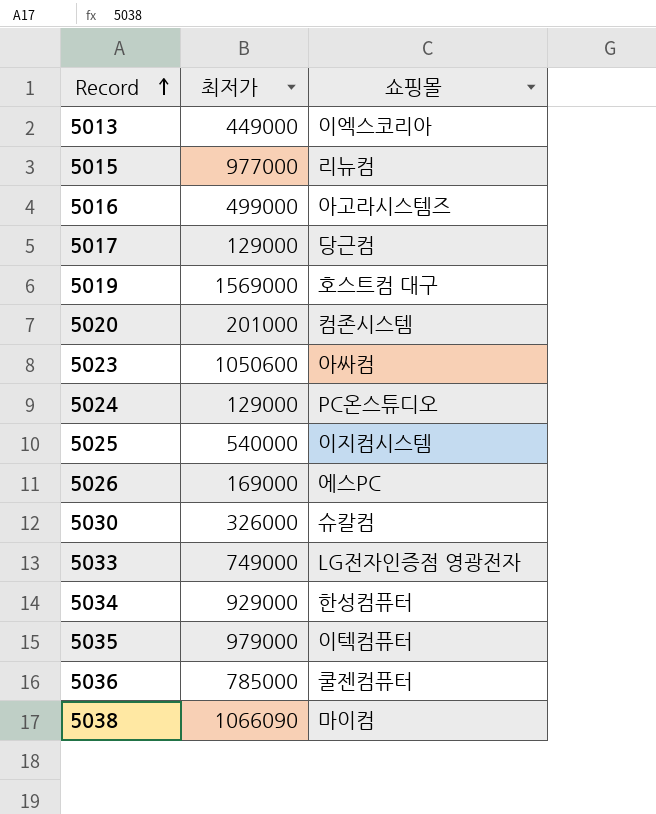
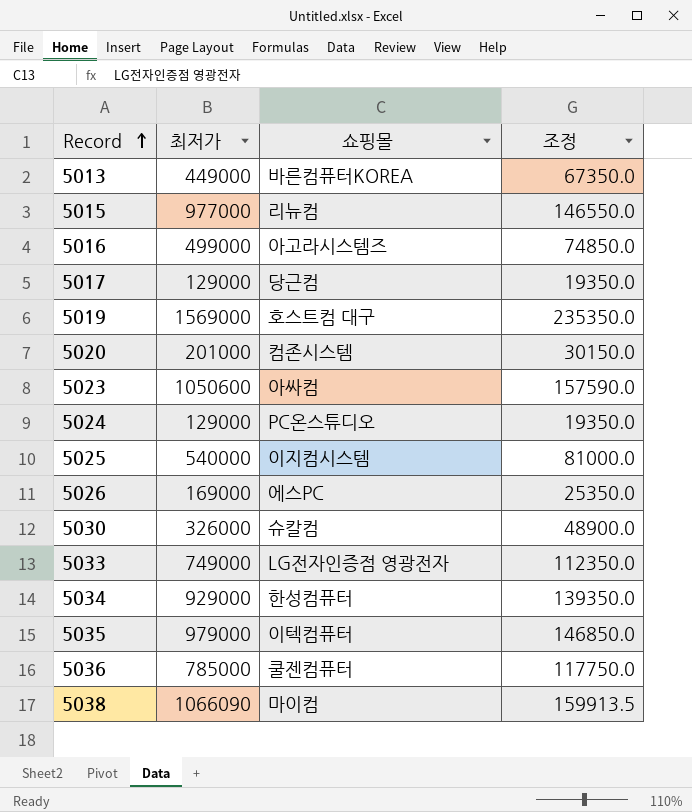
column 조정 | formula: none -> [최저가] * 0.15
5013 | 쇼핑몰: 이엑스코리아 -> 바른컴퓨터KOREA

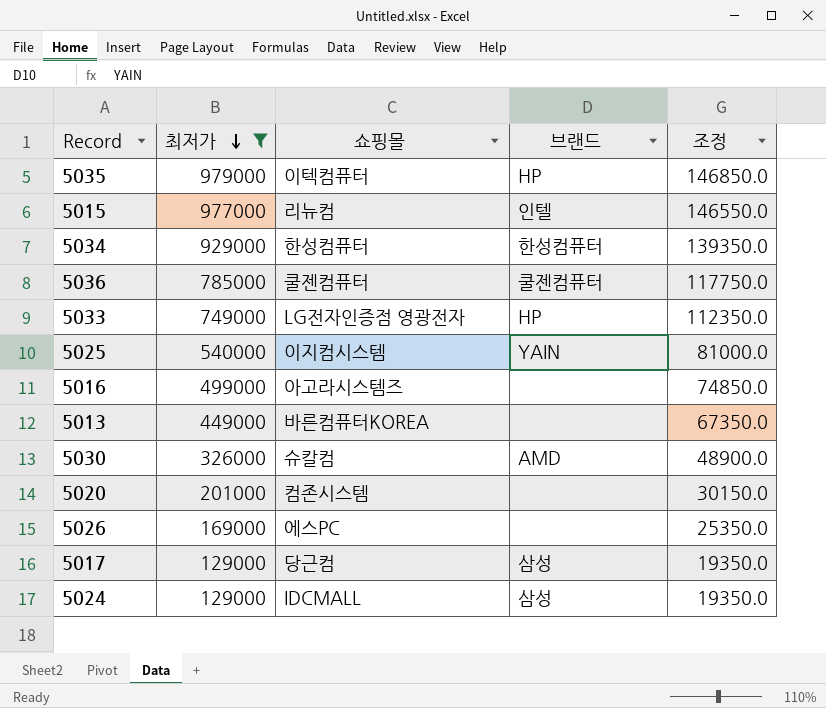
filter: none -> 최저가 <= 979000
row order: Record ascending -> 최저가 descending
column 브랜드 | position: none -> 4
5024 | 쇼핑몰: PC온스튜디오 -> IDCMALL

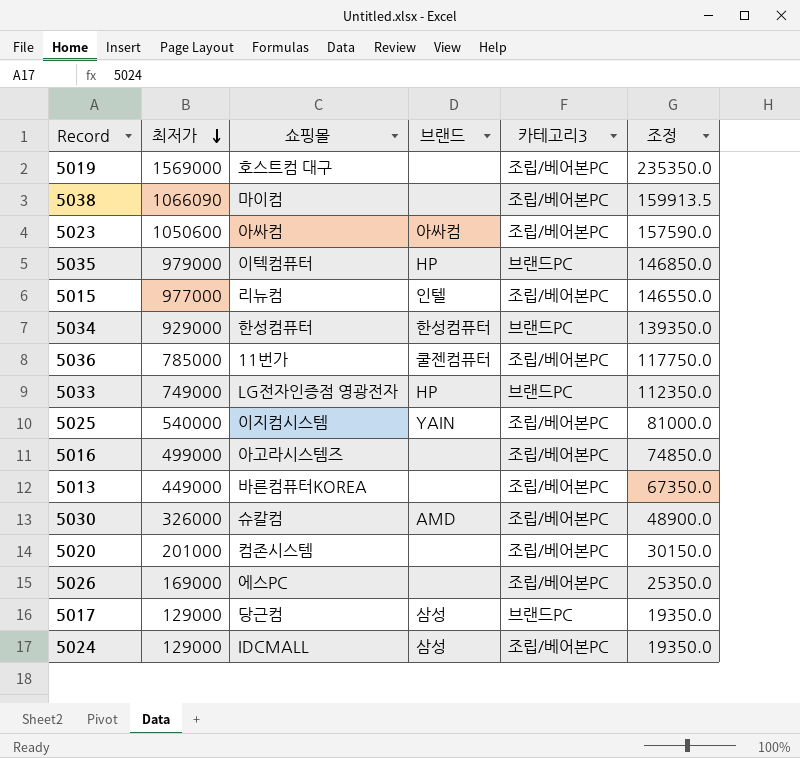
filter: 최저가 <= 979000 -> none
column 카테고리3 | position: none -> 5
5036 | 쇼핑몰: 쿨젠컴퓨터 -> 11번가

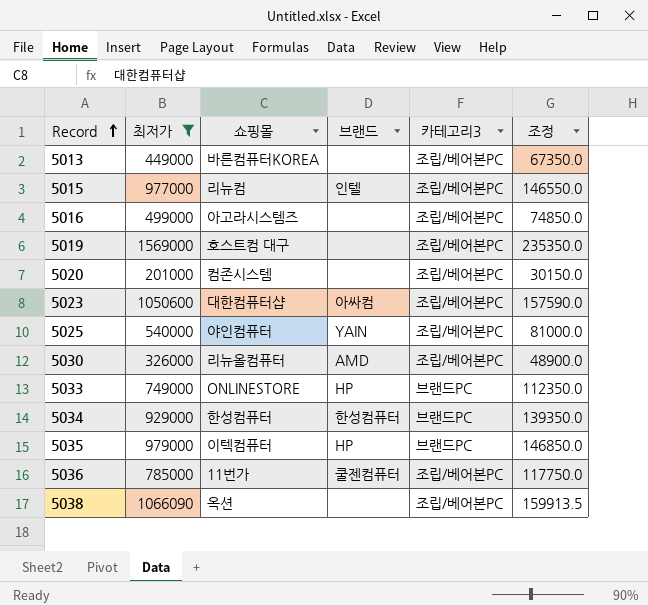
filter: none -> 최저가 >= 201000
row order: 최저가 descending -> Record ascending
5023 | 쇼핑몰: 아싸컴 -> 대한컴퓨터샵
5025 | 쇼핑몰: 이지컴시스템 -> 야인컴퓨터
5030 | 쇼핑몰: 슈칼컴 -> 리뉴올컴퓨터
5033 | 쇼핑몰: LG전자인증점 영광전자 -> ONLINESTORE
5038 | 쇼핑몰: 마이컴 -> 옥션

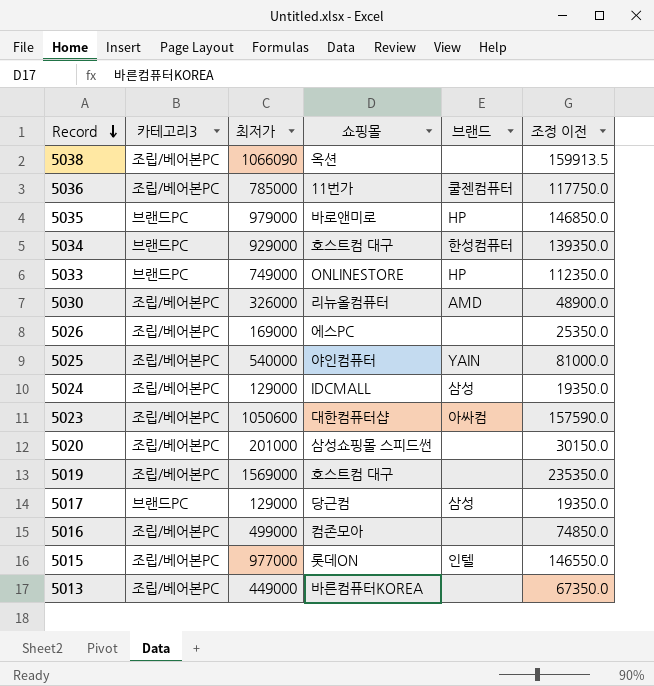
filter: 최저가 >= 201000 -> none
row order: Record ascending -> Record descending
column 카테고리3 | position: 5 -> 2
column name: 조정 -> 조정 이전
5035 | 쇼핑몰: 이텍컴퓨터 -> 바로앤미로
5034 | 쇼핑몰: 한성컴퓨터 -> 호스트컴 대구
5020 | 쇼핑몰: 컴존시스템 -> 삼성쇼핑몰 스피드썬
5016 | 쇼핑몰: 아고라시스템즈 -> 컴존모아
5015 | 쇼핑몰: 리뉴컴 -> 롯데ON

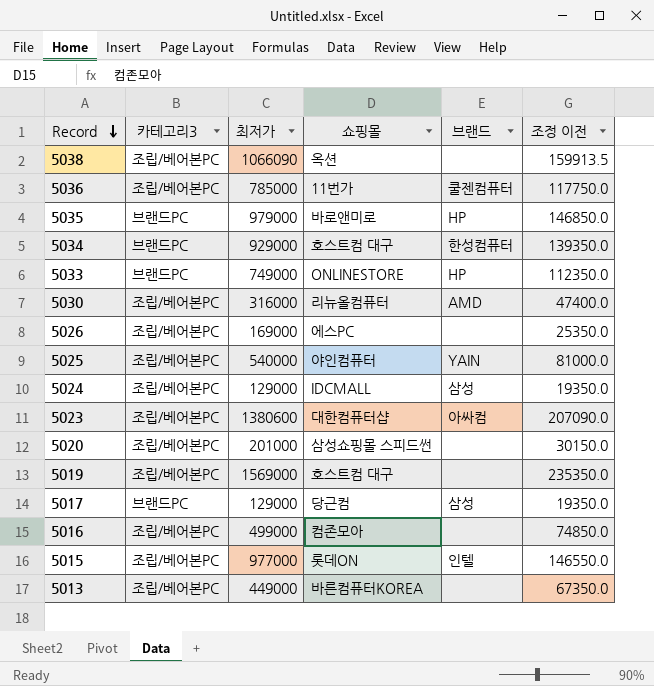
5030 | 최저가: 326000 -> 316000
5030 | 조정 이전: 48900.0 -> 47400.0
5023 | 최저가: 1050600 -> 1380600
5023 | 조정 이전: 157590.0 -> 207090.0

